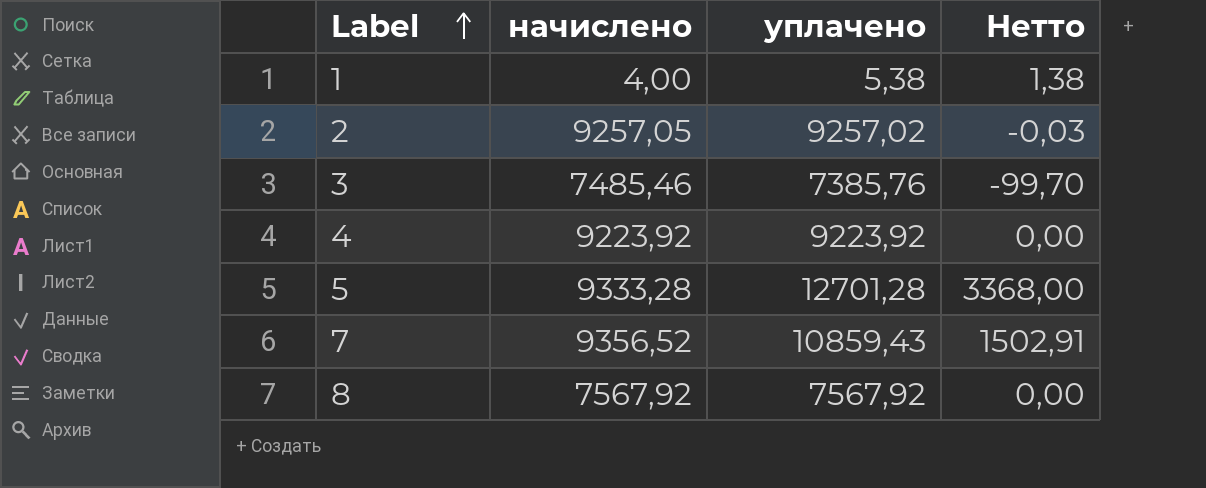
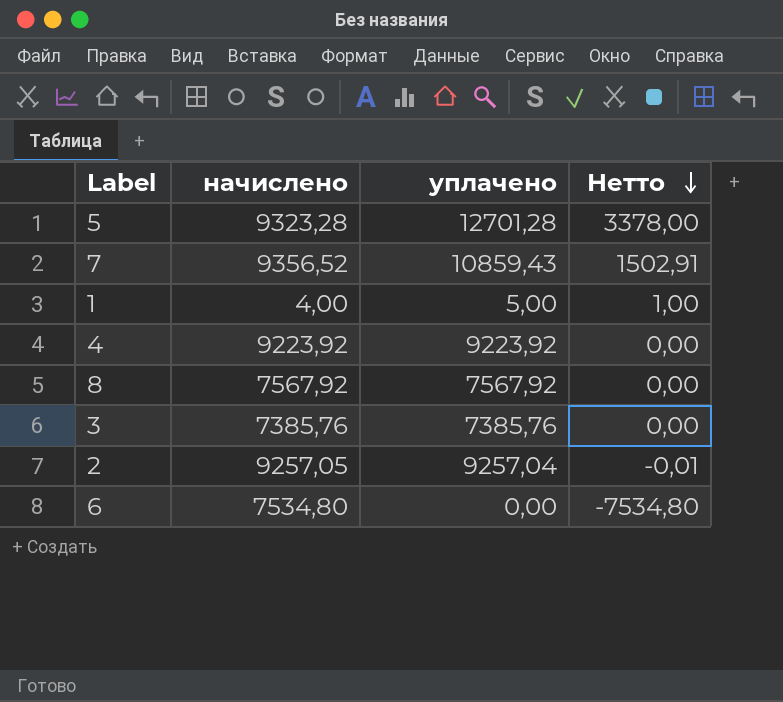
row order: Label ascending -> Нетто descending
5 | начислено: 9333,28 -> 9323,28
5 | Нетто: 3368,00 -> 3378,00
1 | уплачено: 5,38 -> 5,00
1 | Нетто: 1,38 -> 1,00
3 | начислено: 7485,46 -> 7385,76
3 | Нетто: -99,70 -> 0,00
2 | уплачено: 9257,02 -> 9257,04
2 | Нетто: -0,03 -> -0,01
row 6: none -> 7534,80 | 0,00 | -7534,80

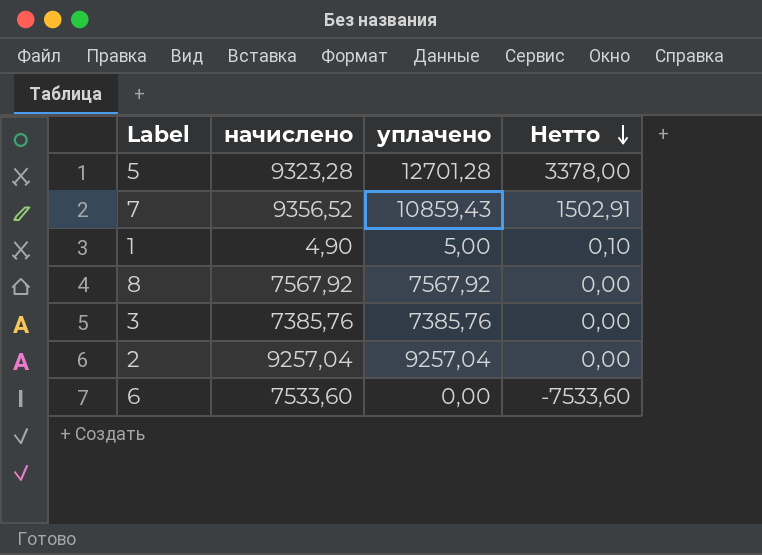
row 4: 9223,92 | 9223,92 | 0,00 -> none
1 | начислено: 4,00 -> 4,90
1 | Нетто: 1,00 -> 0,10
2 | начислено: 9257,05 -> 9257,04
2 | Нетто: -0,01 -> 0,00
6 | начислено: 7534,80 -> 7533,60
6 | Нетто: -7534,80 -> -7533,60

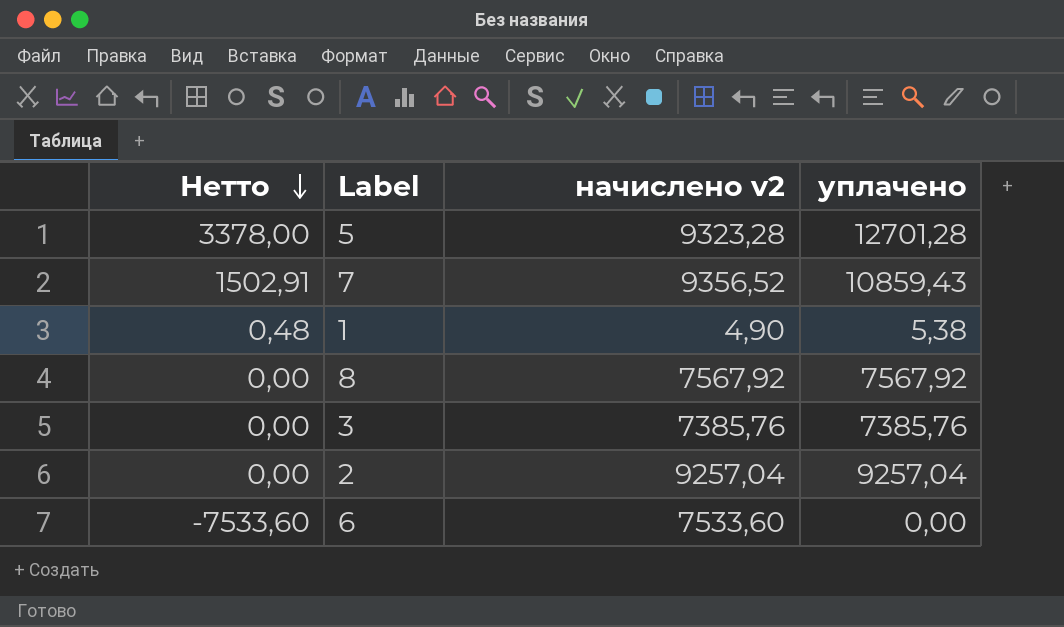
column Нетто | position: 4 -> 1
column name: начислено -> начислено v2
1 | Нетто: 0,10 -> 0,48
1 | уплачено: 5,00 -> 5,38

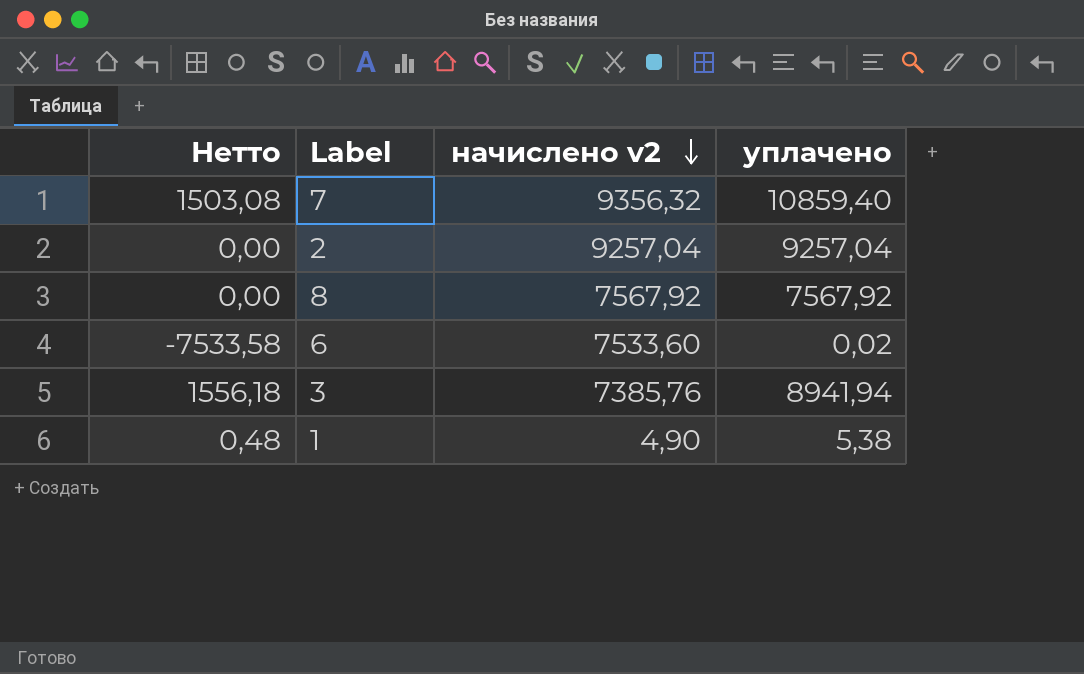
row order: Нетто descending -> начислено v2 descending
row 5: 3378,00 | 9323,28 | 12701,28 -> none
7 | Нетто: 1502,91 -> 1503,08
7 | начислено v2: 9356,52 -> 9356,32
7 | уплачено: 10859,43 -> 10859,40
6 | Нетто: -7533,60 -> -7533,58
6 | уплачено: 0,00 -> 0,02
3 | Нетто: 0,00 -> 1556,18
3 | уплачено: 7385,76 -> 8941,94

